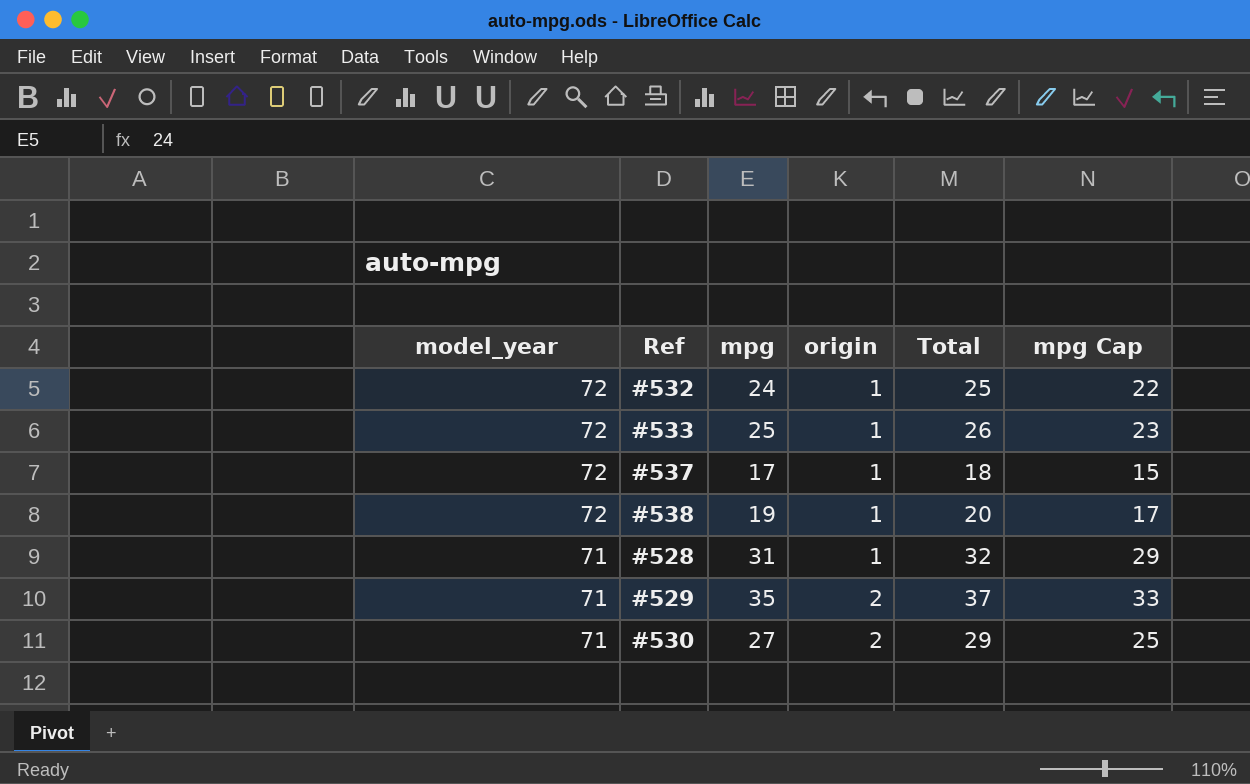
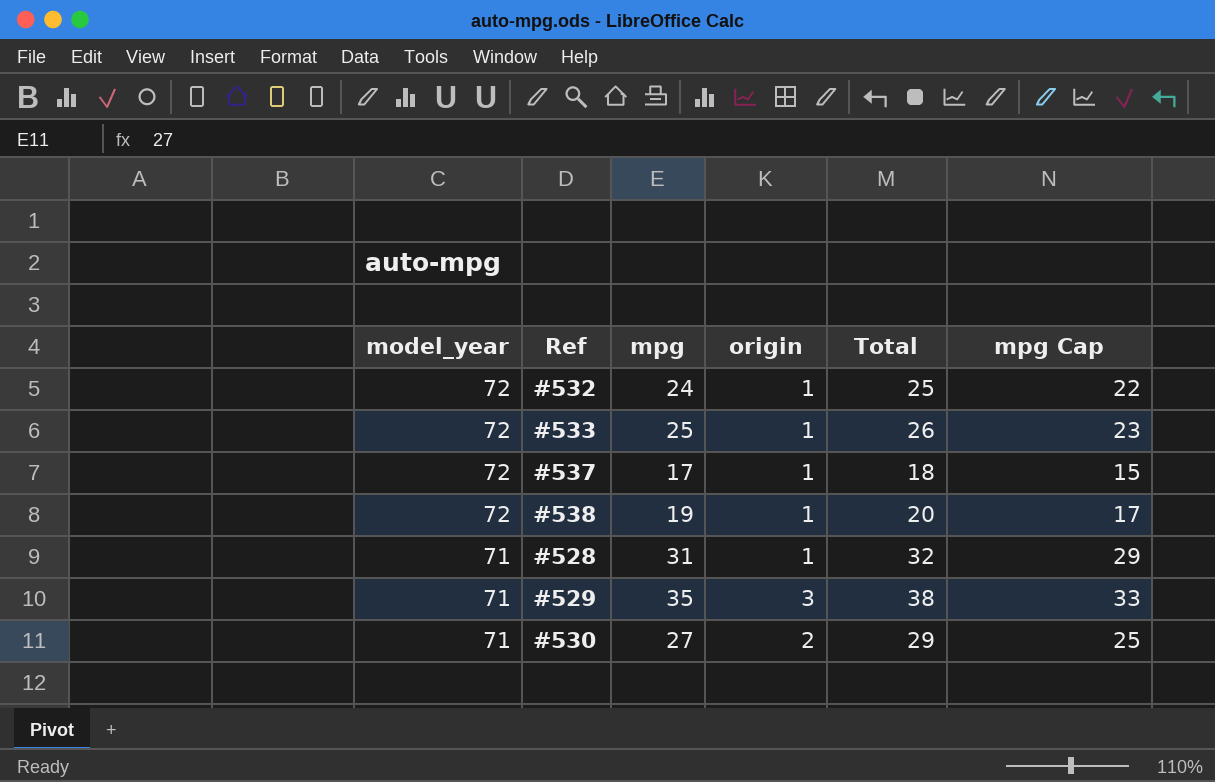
#529 | origin: 2 -> 3
#529 | Total: 37 -> 38

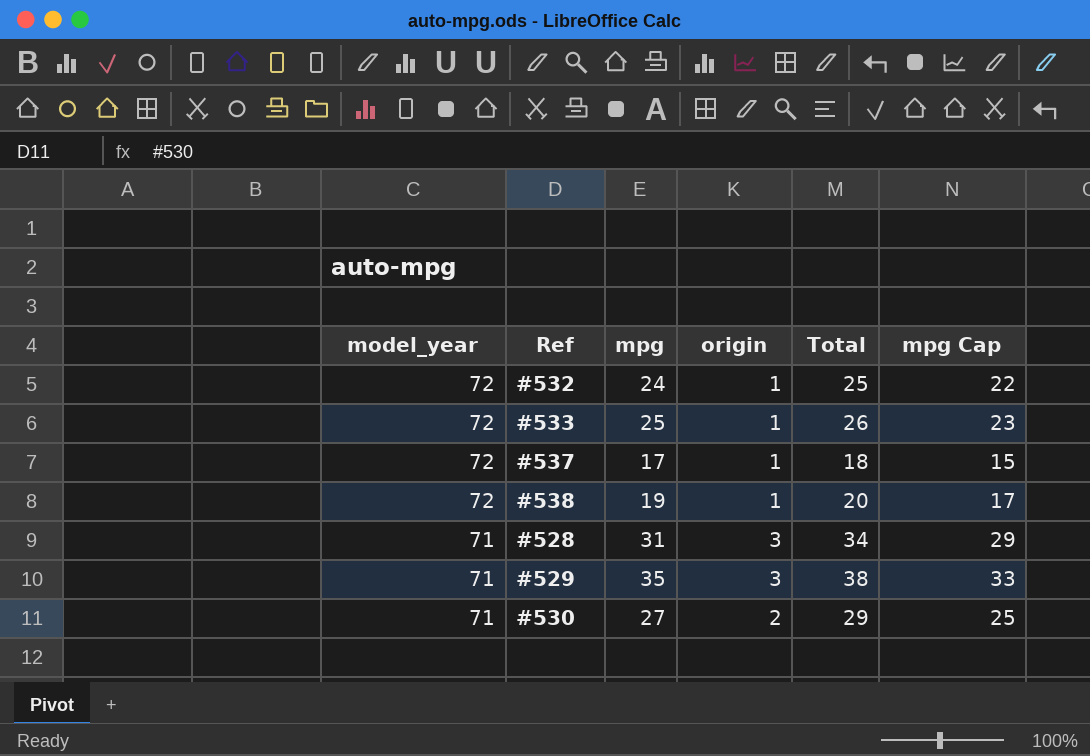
#528 | origin: 1 -> 3
#528 | Total: 32 -> 34

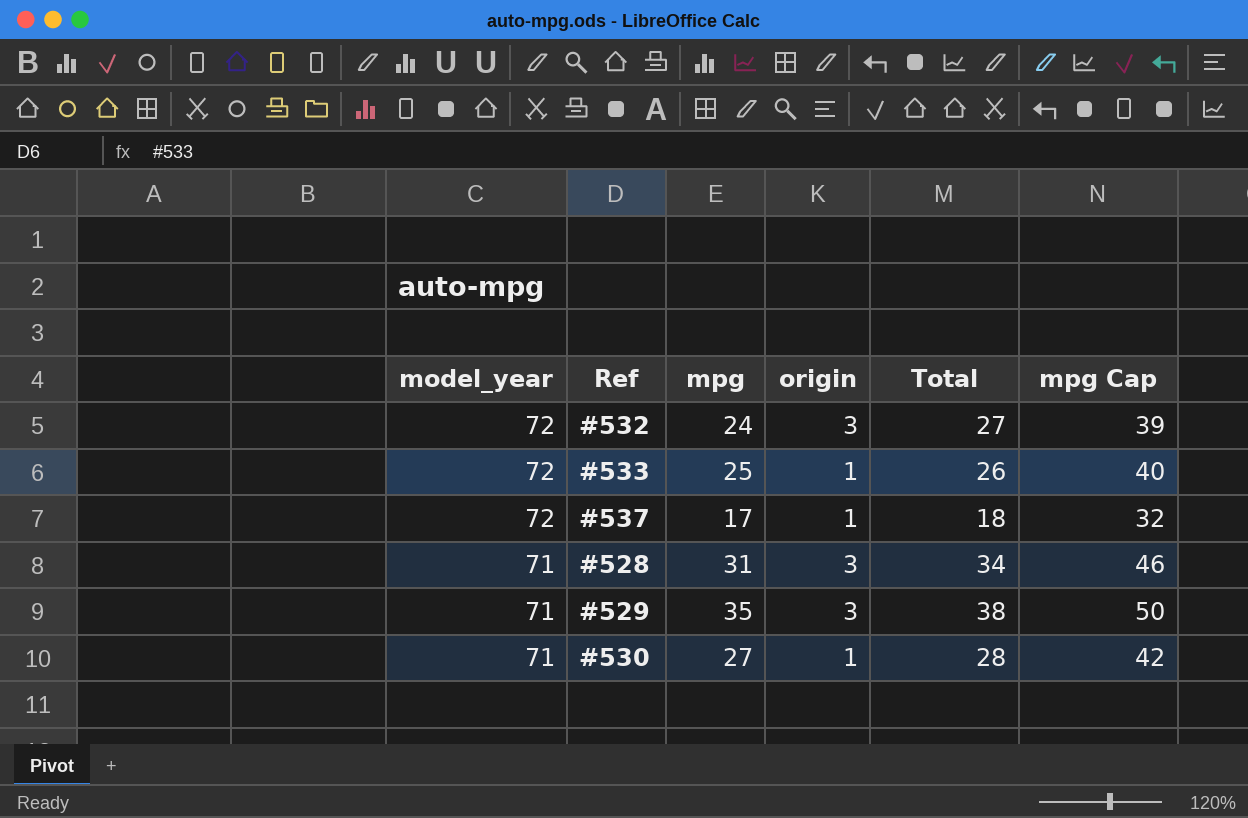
column mpg Cap | formula: [mpg] - 2 -> [mpg] + 15
row #538: 72 | 19 | 1 | 20 | 17 -> none
#532 | origin: 1 -> 3
#532 | Total: 25 -> 27
#530 | origin: 2 -> 1
#530 | Total: 29 -> 28

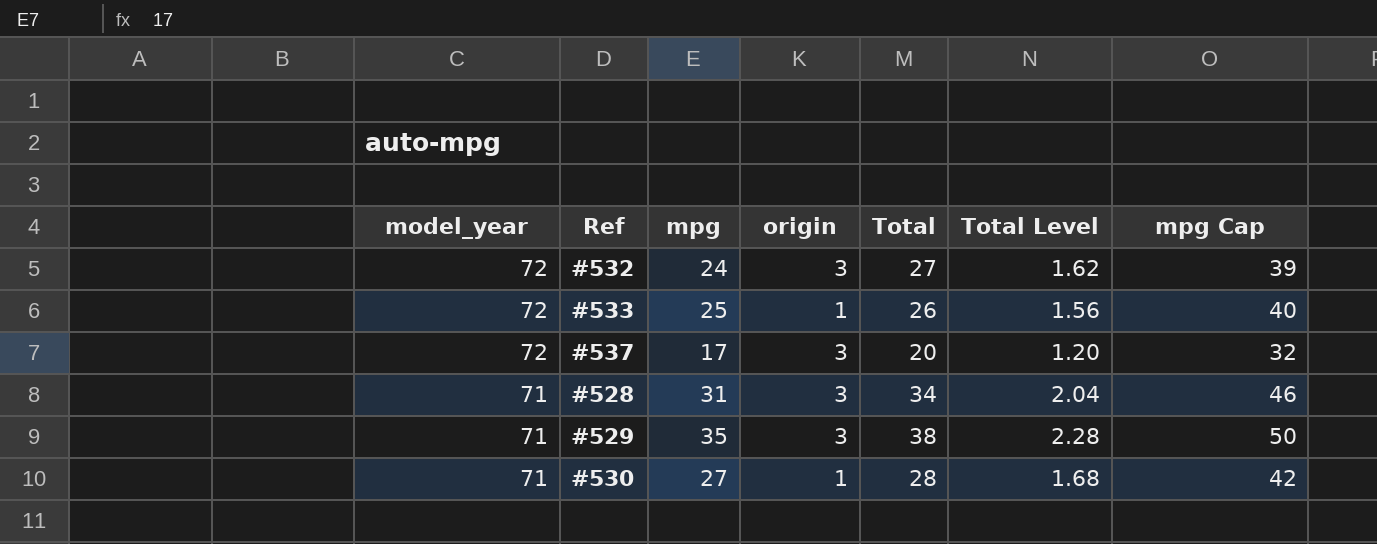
column Total Level | formula: none -> [Total] * 0.06
#537 | origin: 1 -> 3
#537 | Total: 18 -> 20

